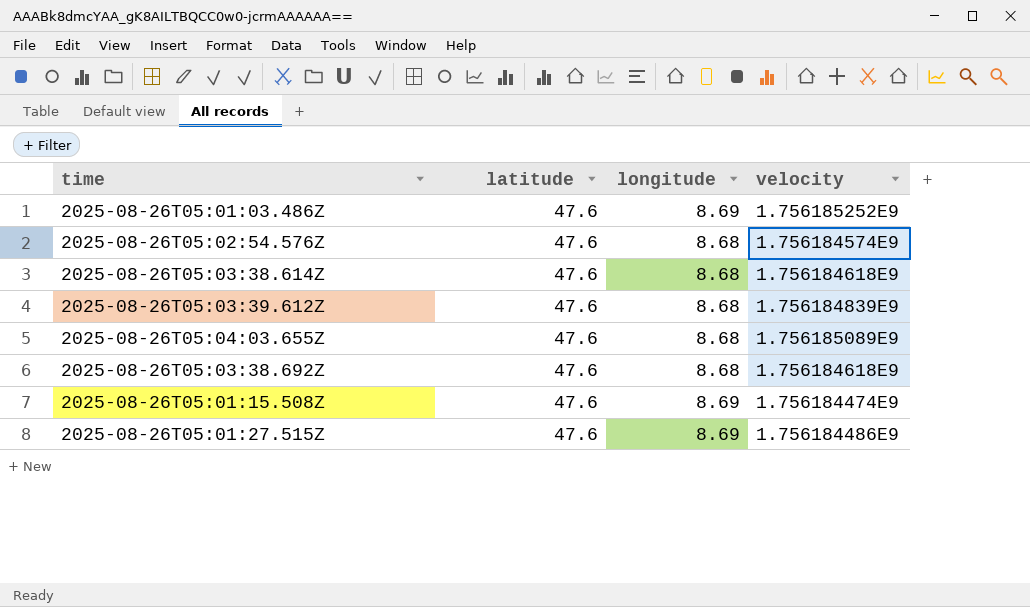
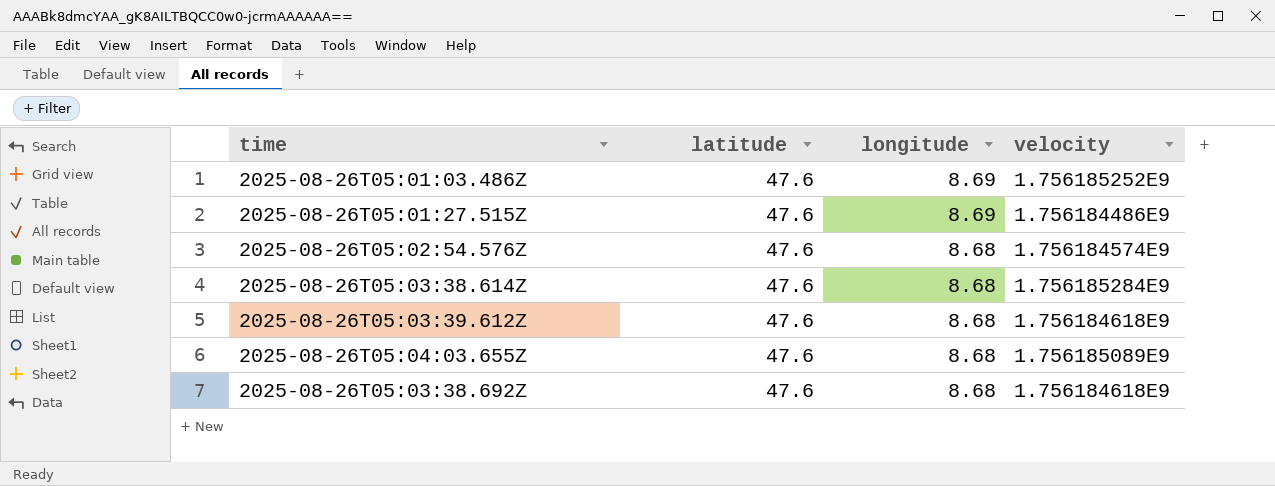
row order: none -> longitude descending
row 2025-08-26T05:01:15.508Z: 47.6 | 8.69 | 1.756184474E9 -> none
2025-08-26T05:03:38.614Z | velocity: 1.756184618E9 -> 1.756185284E9
2025-08-26T05:03:39.612Z | velocity: 1.756184839E9 -> 1.756184618E9

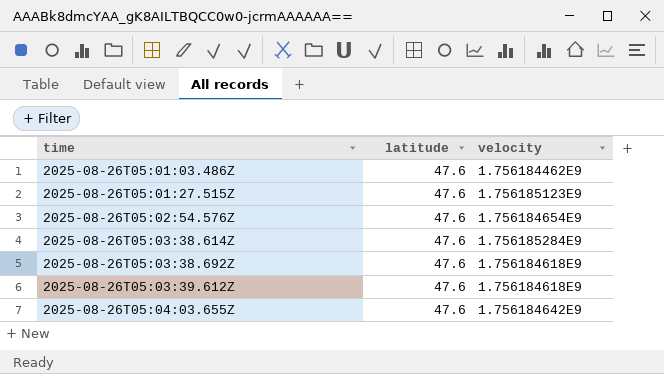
row order: longitude descending -> time ascending
column longitude | position: 3 -> none
2025-08-26T05:01:03.486Z | velocity: 1.756185252E9 -> 1.756184462E9
2025-08-26T05:01:27.515Z | velocity: 1.756184486E9 -> 1.756185123E9
2025-08-26T05:02:54.576Z | velocity: 1.756184574E9 -> 1.756184654E9
2025-08-26T05:04:03.655Z | velocity: 1.756185089E9 -> 1.756184642E9

